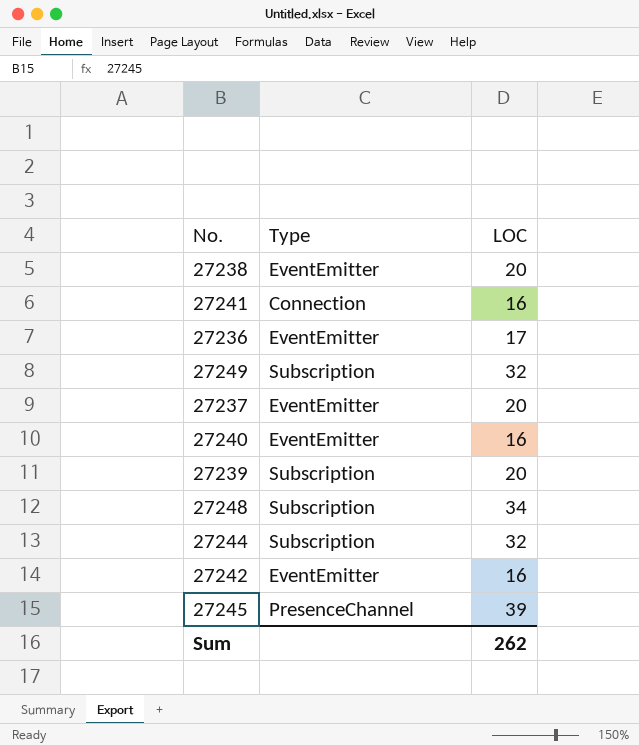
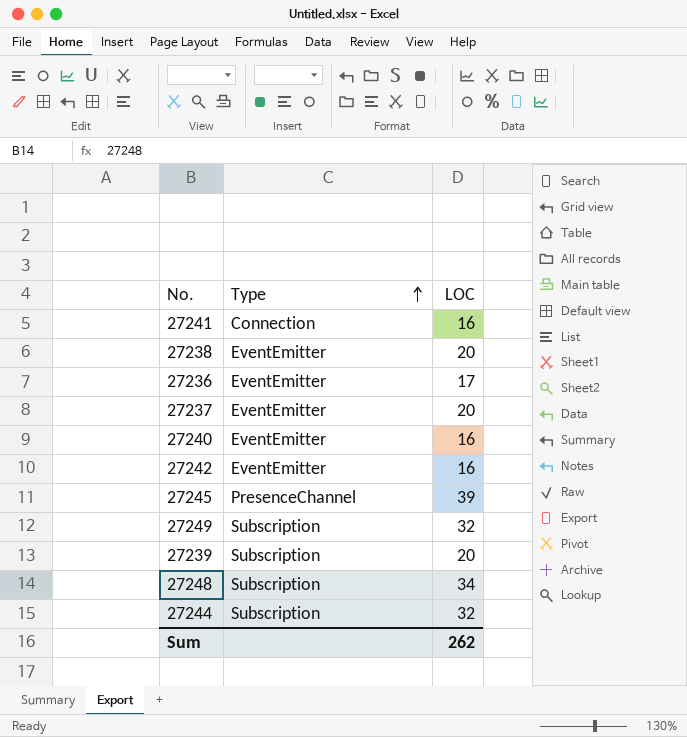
row order: none -> Type ascending

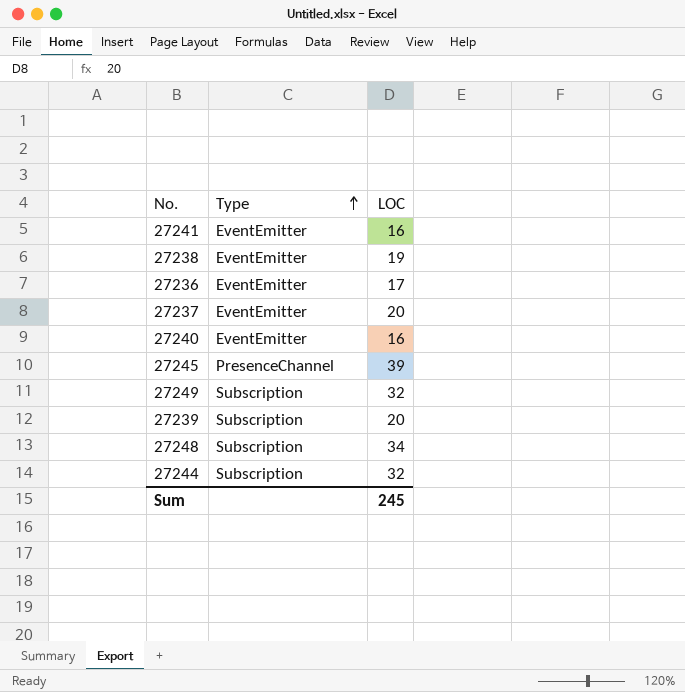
row 27242: EventEmitter | 16 -> none
27241 | Type: Connection -> EventEmitter
27238 | LOC: 20 -> 19
Sum | LOC: 262 -> 245

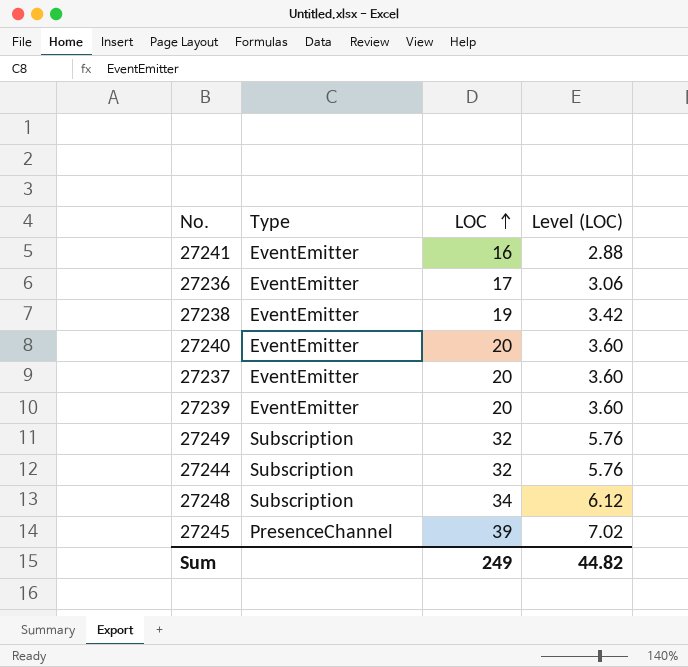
row order: Type ascending -> LOC ascending
column Level (LOC) | formula: none -> [LOC] * 0.18
27240 | LOC: 16 -> 20
27239 | Type: Subscription -> EventEmitter
Sum | LOC: 245 -> 249

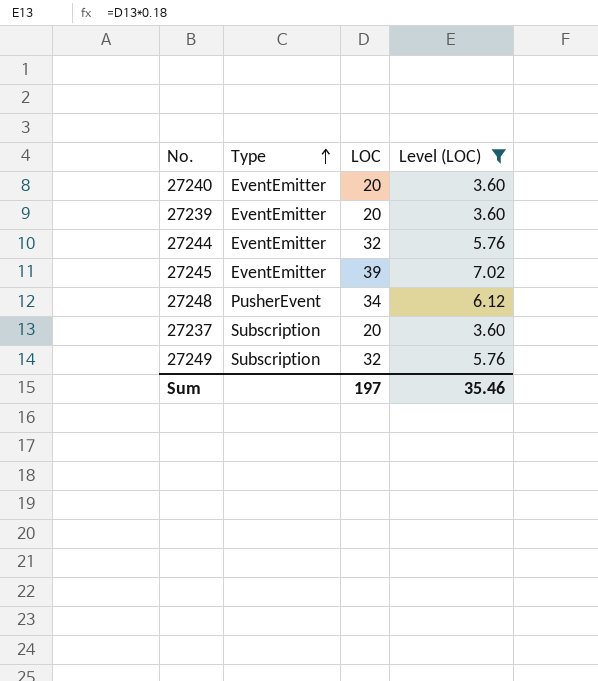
filter: none -> Level (LOC) >= 3.60
row order: LOC ascending -> Type ascending
27244 | Type: Subscription -> EventEmitter
27245 | Type: PresenceChannel -> EventEmitter
27248 | Type: Subscription -> PusherEvent
27237 | Type: EventEmitter -> Subscription
Sum | LOC: 249 -> 197
Sum | Level (LOC): 44.82 -> 35.46

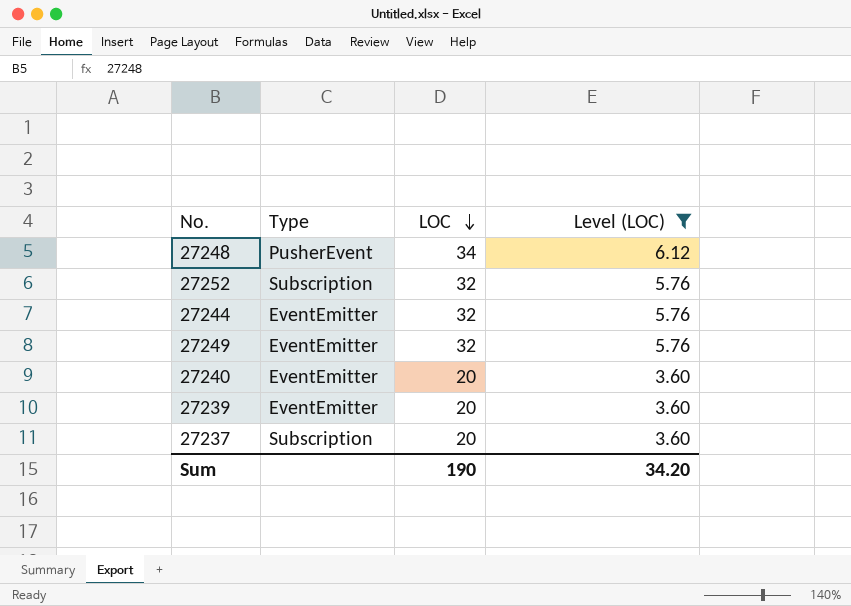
row order: Type ascending -> LOC descending
row 27245: EventEmitter | 39 | 7.02 -> none
row 27252: none -> Subscription | 32 | 5.76
27249 | Type: Subscription -> EventEmitter
Sum | LOC: 197 -> 190
Sum | Level (LOC): 35.46 -> 34.20

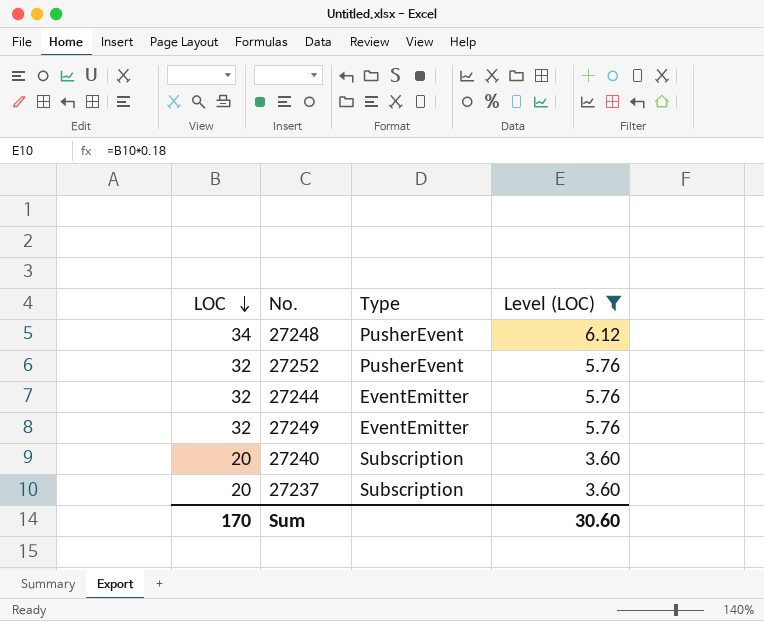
column LOC | position: 3 -> 1
row 27239: EventEmitter | 20 | 3.60 -> none
27252 | Type: Subscription -> PusherEvent
27240 | Type: EventEmitter -> Subscription
Sum | LOC: 190 -> 170
Sum | Level (LOC): 34.20 -> 30.60

